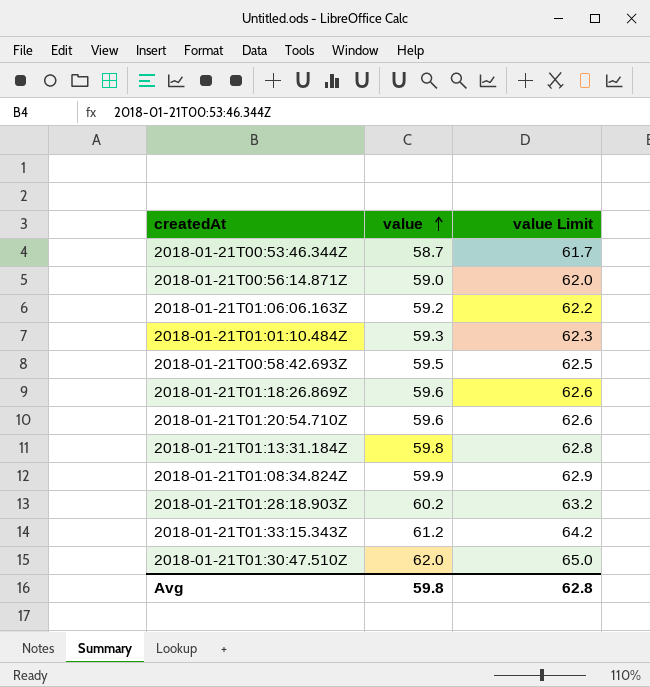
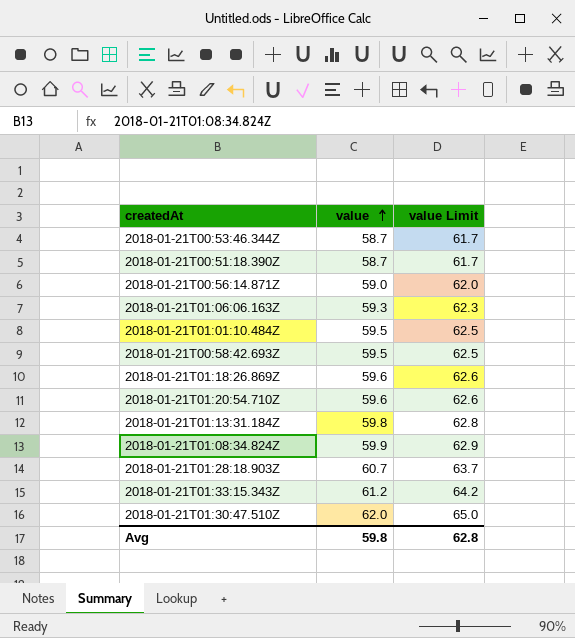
row 2018-01-21T00:51:18.390Z: none -> 58.7 | 61.7
2018-01-21T01:06:06.163Z | value: 59.2 -> 59.3
2018-01-21T01:06:06.163Z | value Limit: 62.2 -> 62.3
2018-01-21T01:01:10.484Z | value: 59.3 -> 59.5
2018-01-21T01:01:10.484Z | value Limit: 62.3 -> 62.5
2018-01-21T01:28:18.903Z | value: 60.2 -> 60.7
2018-01-21T01:28:18.903Z | value Limit: 63.2 -> 63.7

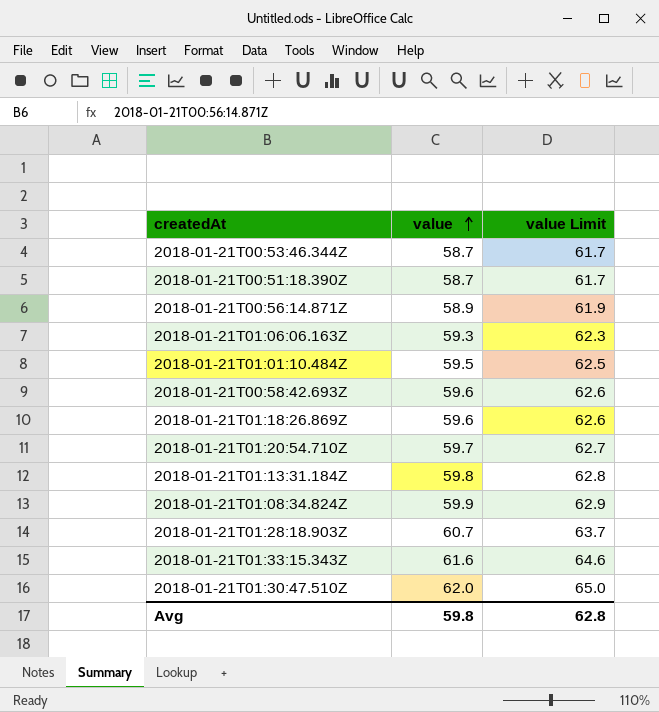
2018-01-21T00:56:14.871Z | value: 59.0 -> 58.9
2018-01-21T00:56:14.871Z | value Limit: 62.0 -> 61.9
2018-01-21T00:58:42.693Z | value: 59.5 -> 59.6
2018-01-21T00:58:42.693Z | value Limit: 62.5 -> 62.6
2018-01-21T01:20:54.710Z | value: 59.6 -> 59.7
2018-01-21T01:20:54.710Z | value Limit: 62.6 -> 62.7
2018-01-21T01:33:15.343Z | value: 61.2 -> 61.6
2018-01-21T01:33:15.343Z | value Limit: 64.2 -> 64.6

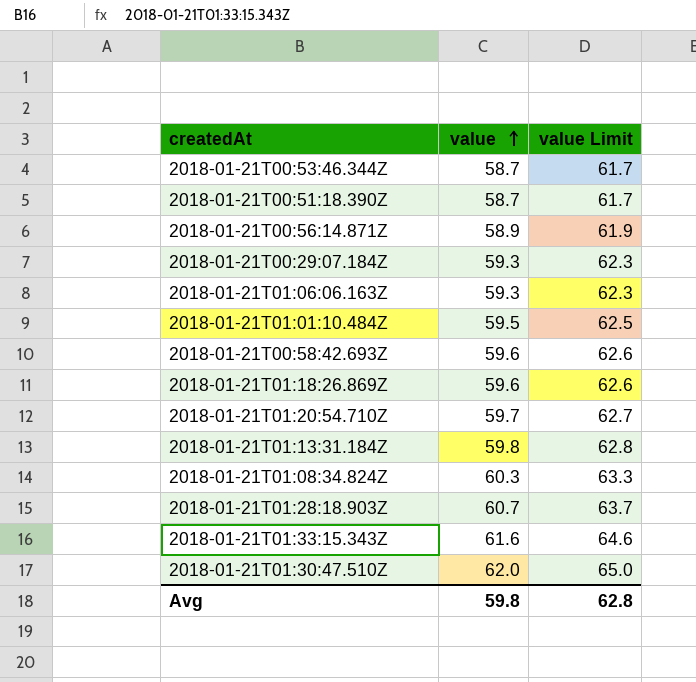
row 2018-01-21T00:29:07.184Z: none -> 59.3 | 62.3
2018-01-21T01:08:34.824Z | value: 59.9 -> 60.3
2018-01-21T01:08:34.824Z | value Limit: 62.9 -> 63.3

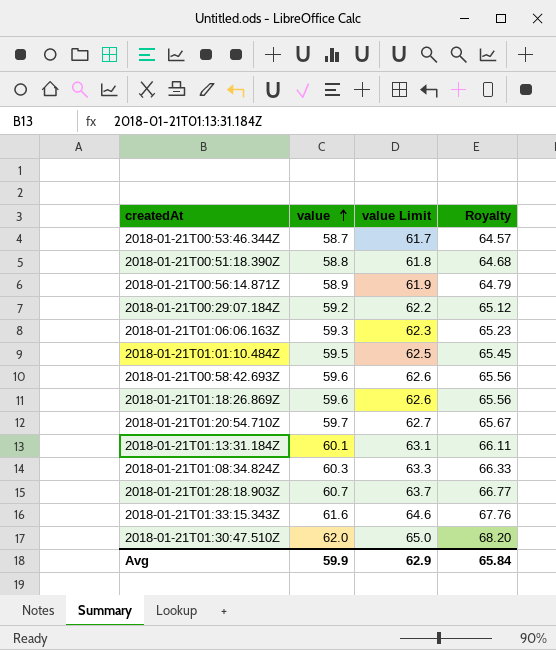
column Royalty | formula: none -> [value] * 1.1
2018-01-21T00:51:18.390Z | value: 58.7 -> 58.8
2018-01-21T00:51:18.390Z | value Limit: 61.7 -> 61.8
2018-01-21T00:29:07.184Z | value: 59.3 -> 59.2
2018-01-21T00:29:07.184Z | value Limit: 62.3 -> 62.2
2018-01-21T01:13:31.184Z | value: 59.8 -> 60.1
2018-01-21T01:13:31.184Z | value Limit: 62.8 -> 63.1
Avg | value: 59.8 -> 59.9
Avg | value Limit: 62.8 -> 62.9

